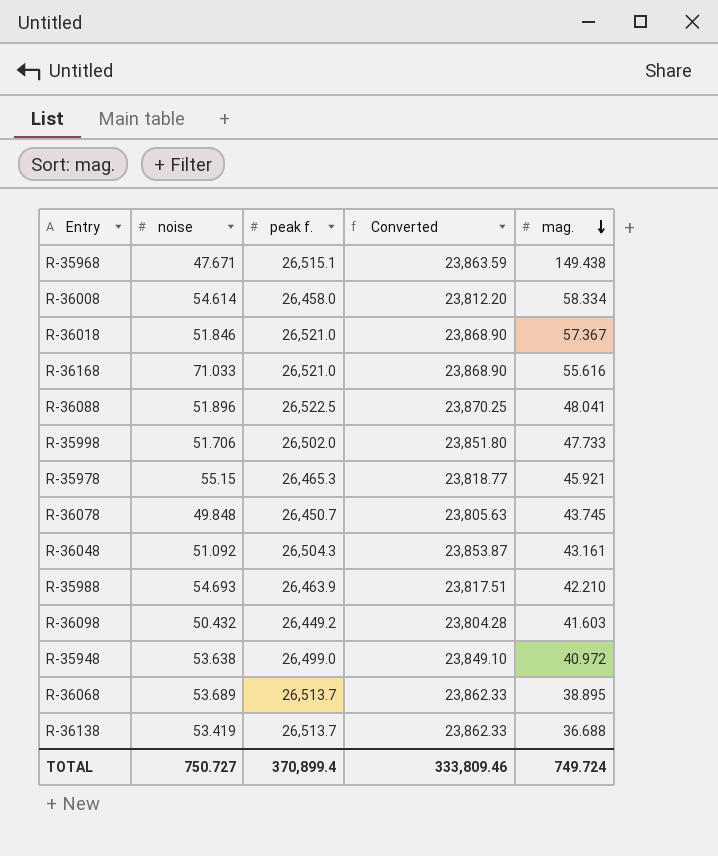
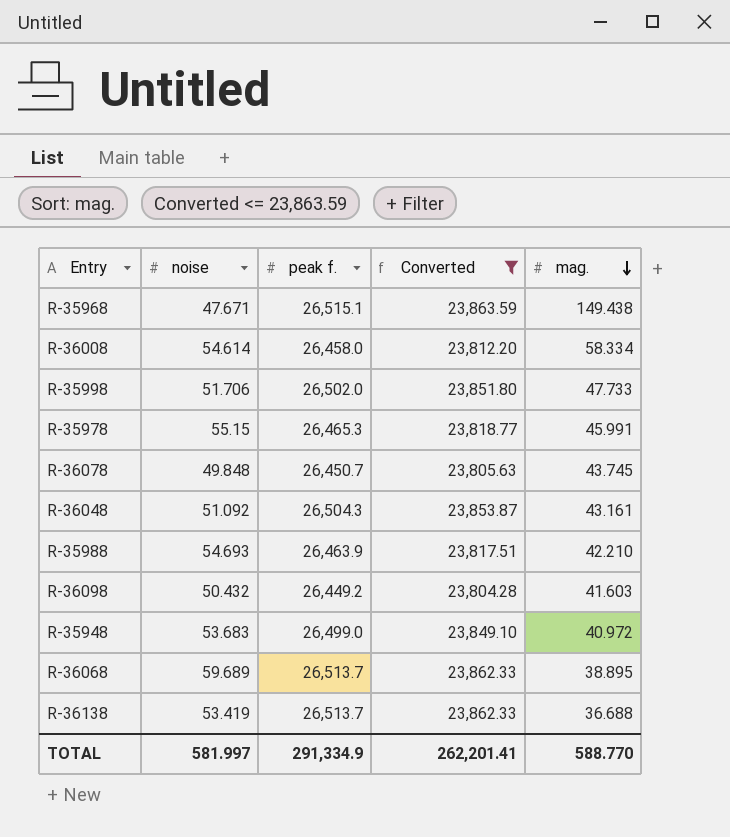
filter: none -> Converted <= 23,863.59
R-35978 | mag.: 45.921 -> 45.991
R-35948 | noise: 53.638 -> 53.683
R-36068 | noise: 53.689 -> 59.689
TOTAL | noise: 750.727 -> 581.997
TOTAL | peak f.: 370,899.4 -> 291,334.9
TOTAL | Converted: 333,809.46 -> 262,201.41
TOTAL | mag.: 749.724 -> 588.770

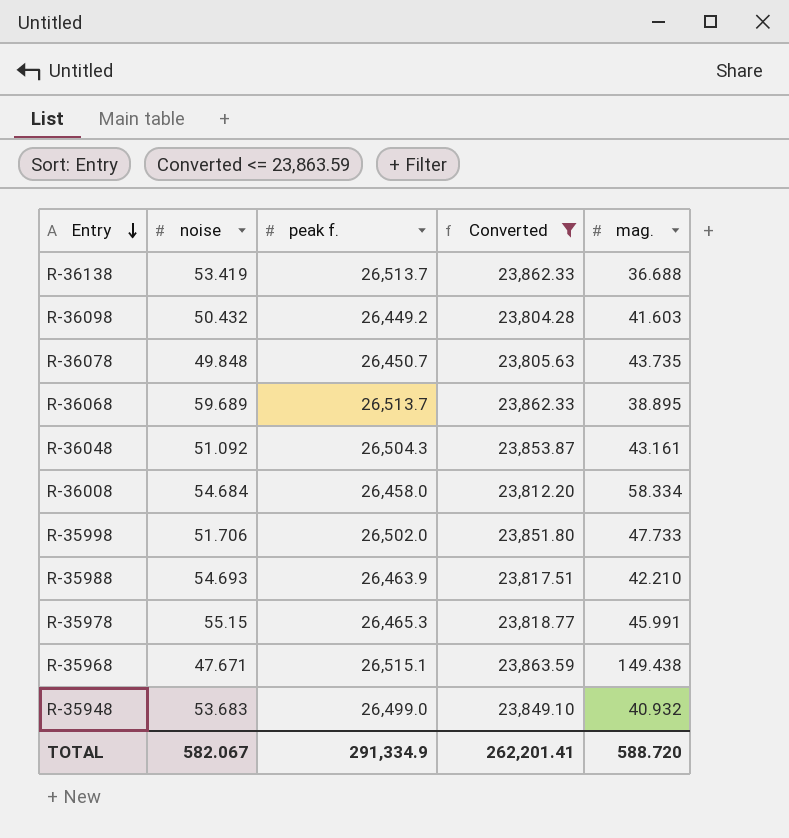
row order: mag. descending -> Entry descending
R-36078 | mag.: 43.745 -> 43.735
R-36008 | noise: 54.614 -> 54.684
R-35948 | mag.: 40.972 -> 40.932
TOTAL | noise: 581.997 -> 582.067
TOTAL | mag.: 588.770 -> 588.720

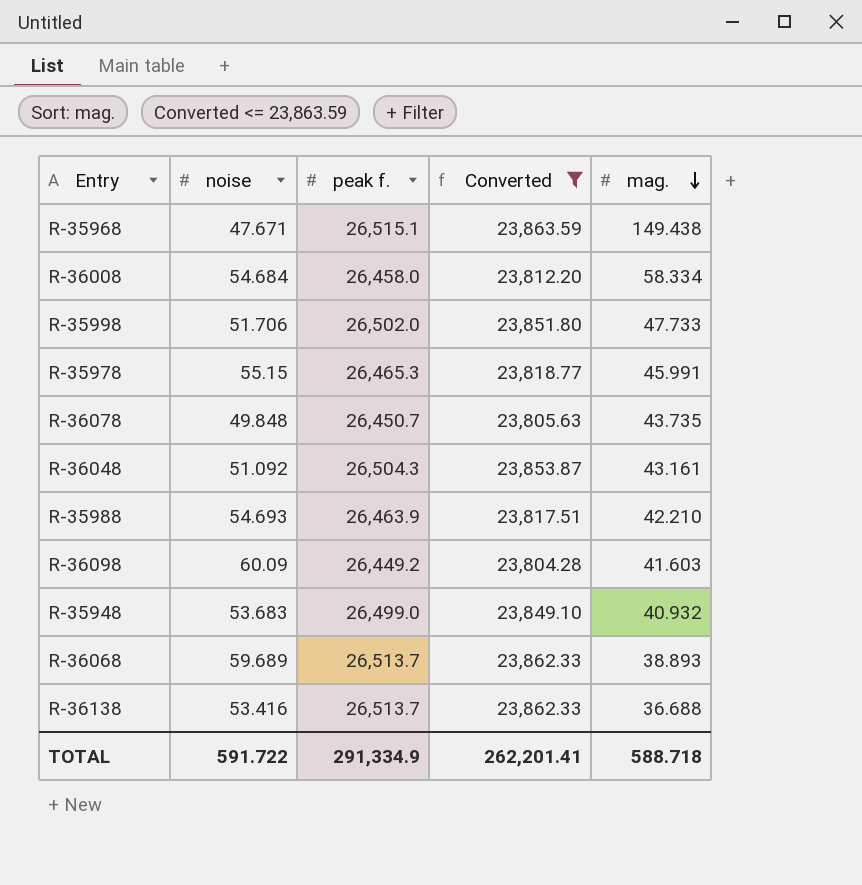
row order: Entry descending -> mag. descending
R-36098 | noise: 50.432 -> 60.09
R-36068 | mag.: 38.895 -> 38.893
R-36138 | noise: 53.419 -> 53.416
TOTAL | noise: 582.067 -> 591.722
TOTAL | mag.: 588.720 -> 588.718

